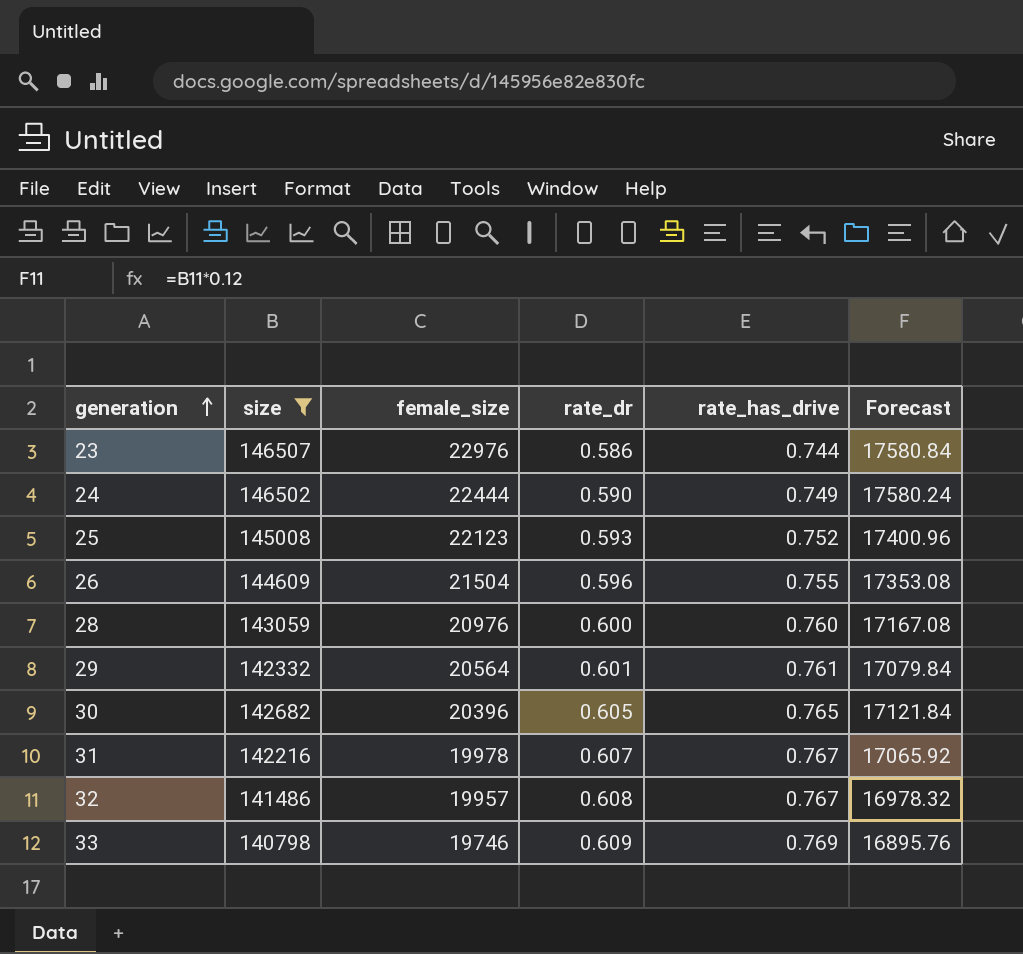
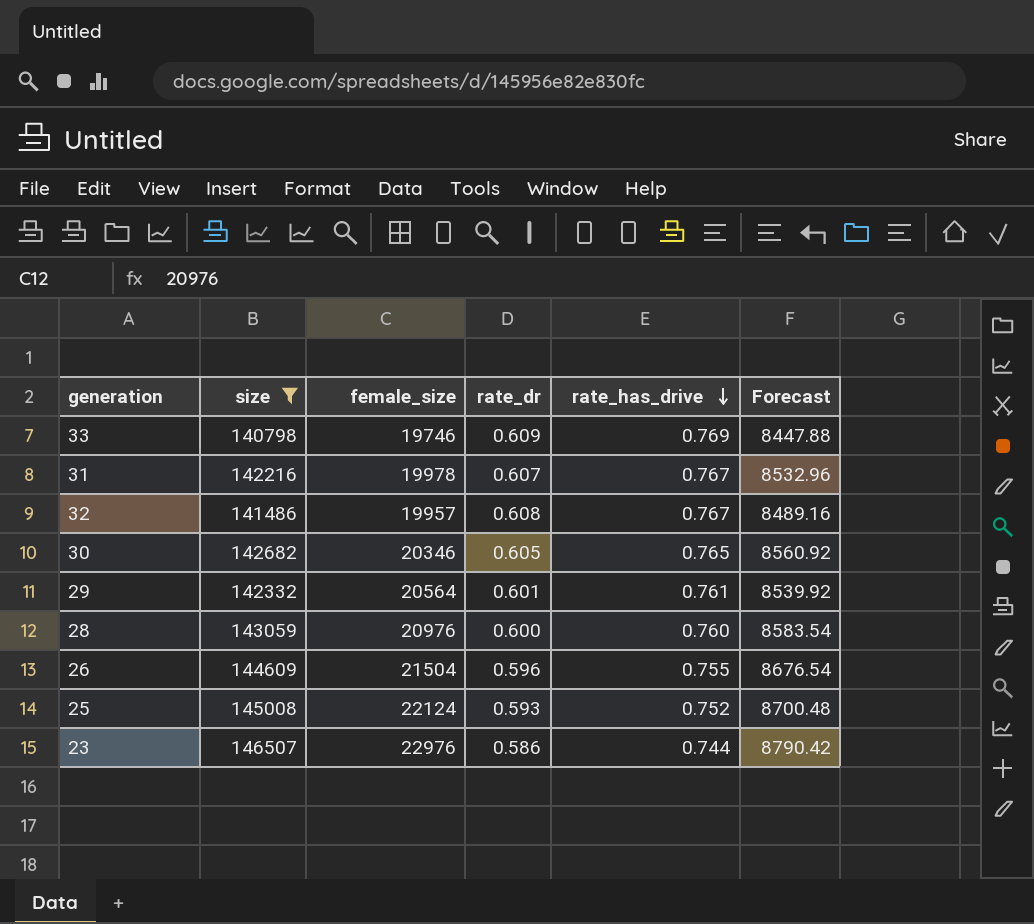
row order: generation ascending -> rate_has_drive descending
column Forecast | formula: [size] * 0.12 -> [size] * 0.06
row 24: 146502 | 22444 | 0.590 | 0.749 | 17580.24 -> none
30 | female_size: 20396 -> 20346
25 | female_size: 22123 -> 22124

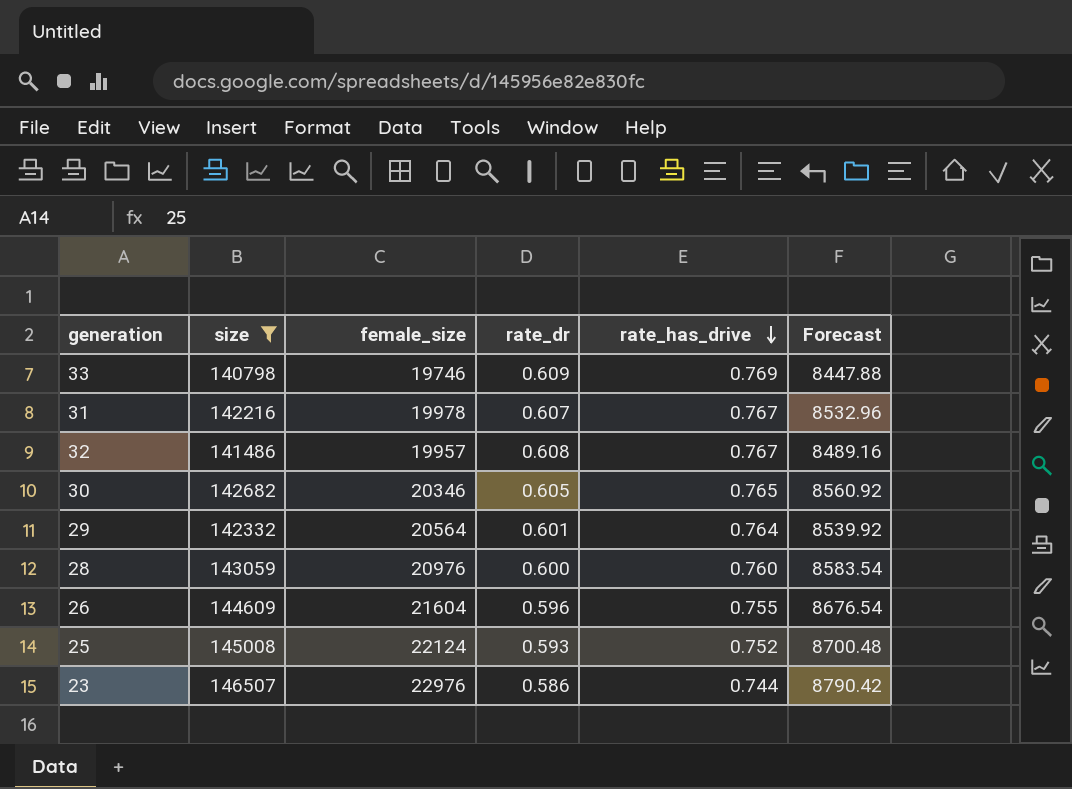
29 | rate_has_drive: 0.761 -> 0.764
26 | female_size: 21504 -> 21604

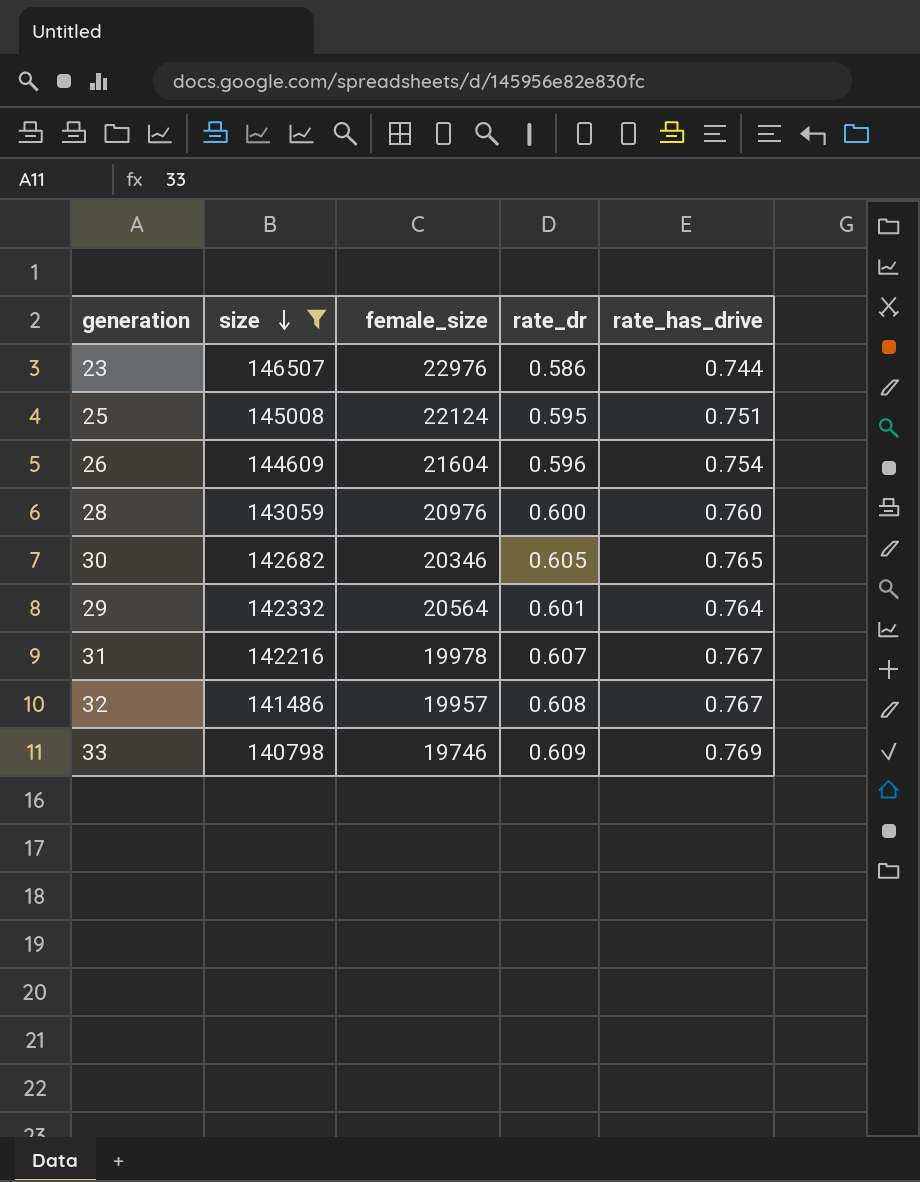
row order: rate_has_drive descending -> size descending
column Forecast | formula: [size] * 0.06 -> none
25 | rate_dr: 0.593 -> 0.595
25 | rate_has_drive: 0.752 -> 0.751
26 | rate_has_drive: 0.755 -> 0.754

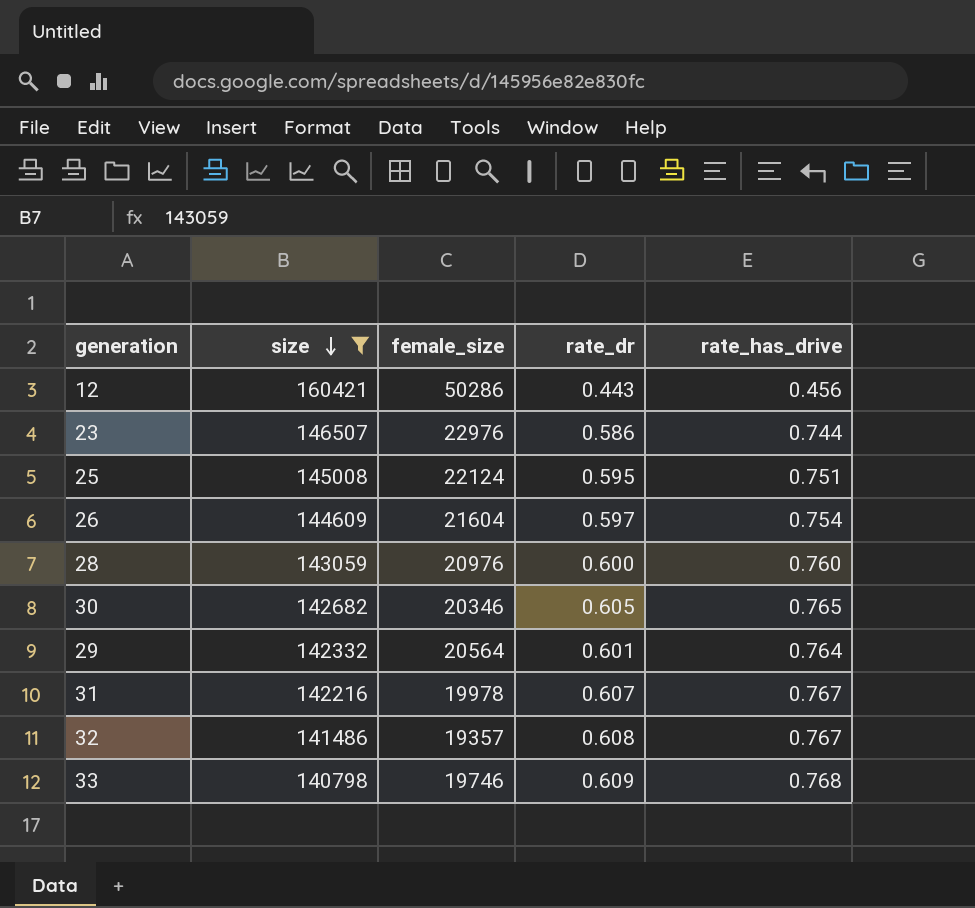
row 12: none -> 160421 | 50286 | 0.443 | 0.456
26 | rate_dr: 0.596 -> 0.597
32 | female_size: 19957 -> 19357
33 | rate_has_drive: 0.769 -> 0.768

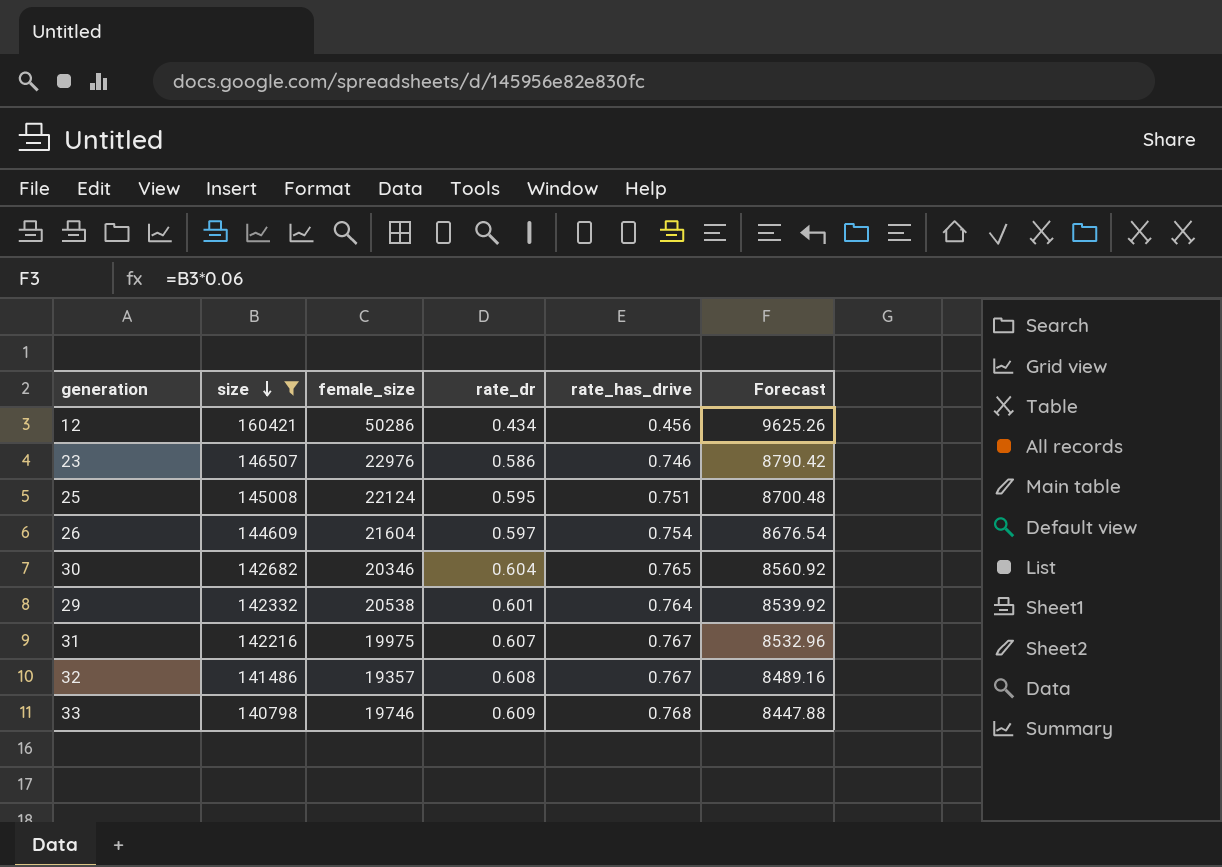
column Forecast | formula: none -> [size] * 0.06
row 28: 143059 | 20976 | 0.600 | 0.760 -> none
12 | rate_dr: 0.443 -> 0.434
23 | rate_has_drive: 0.744 -> 0.746
30 | rate_dr: 0.605 -> 0.604
29 | female_size: 20564 -> 20538
31 | female_size: 19978 -> 19975

